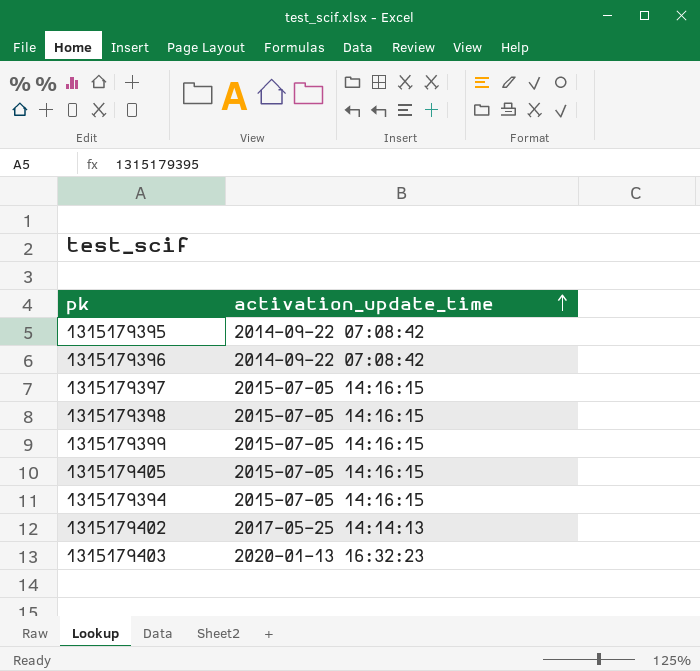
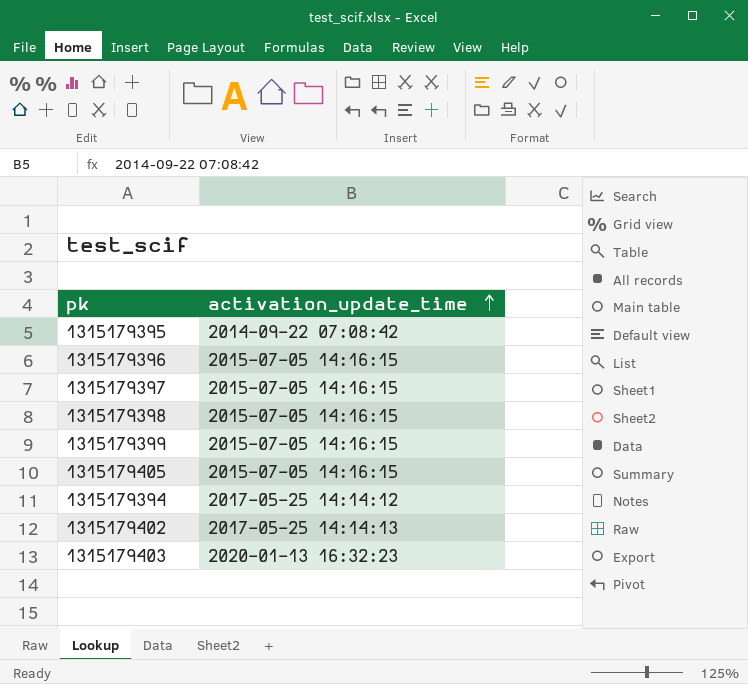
1315179396 | activation_update_time: 2014-09-22 07:08:42 -> 2015-07-05 14:16:15
1315179394 | activation_update_time: 2015-07-05 14:16:15 -> 2017-05-25 14:14:12

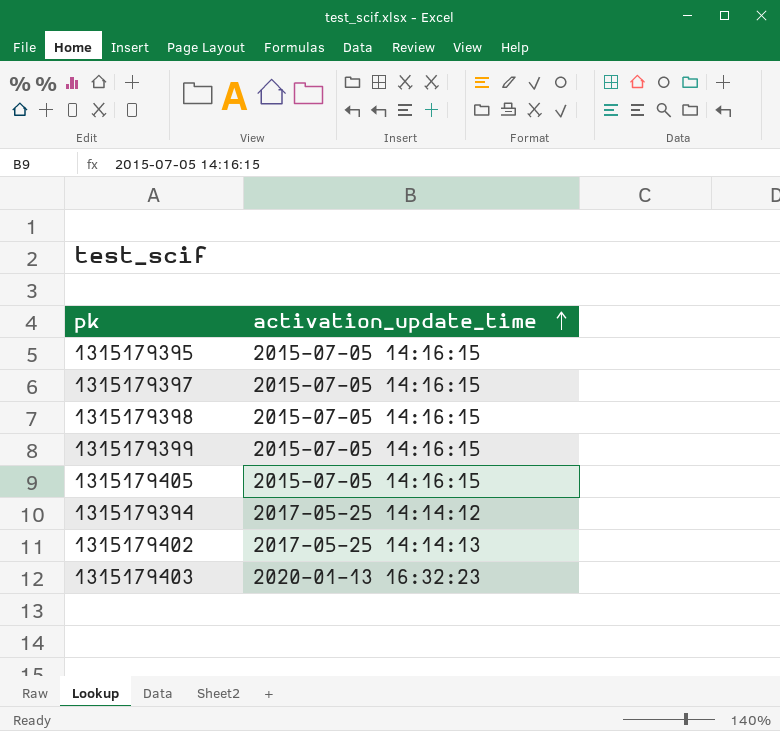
row 1315179396: 2015-07-05 14:16:15 -> none
1315179395 | activation_update_time: 2014-09-22 07:08:42 -> 2015-07-05 14:16:15

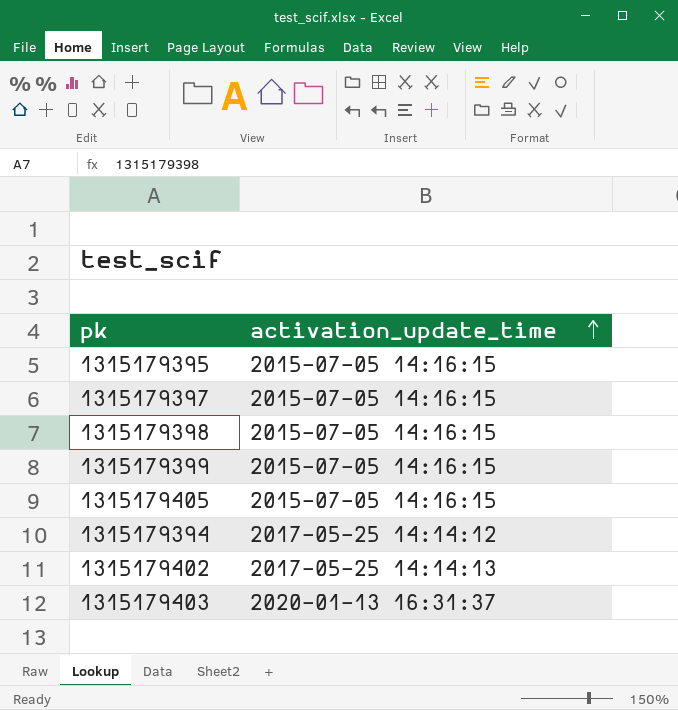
1315179403 | activation_update_time: 2020-01-13 16:32:23 -> 2020-01-13 16:31:37

